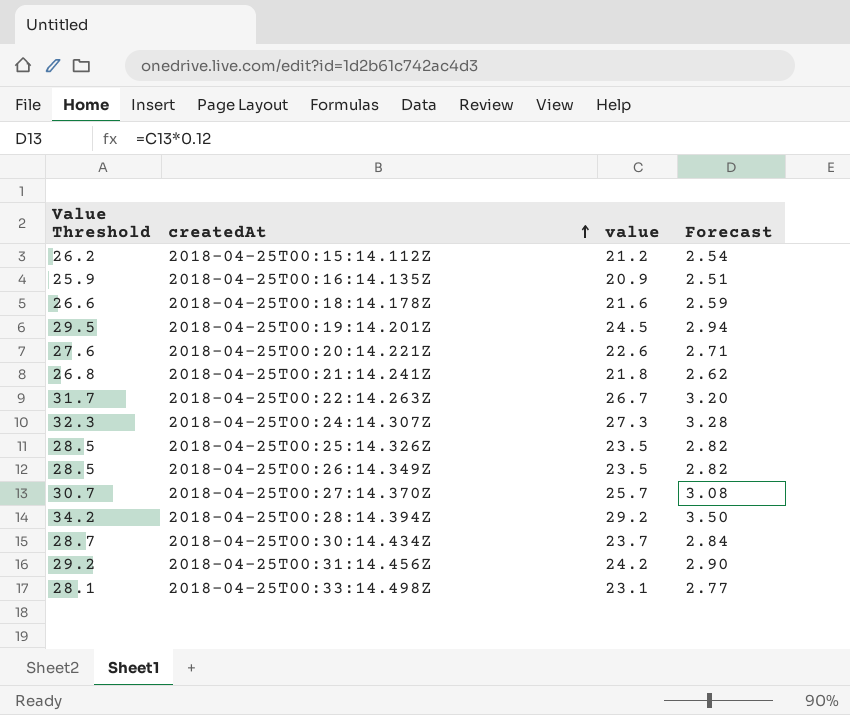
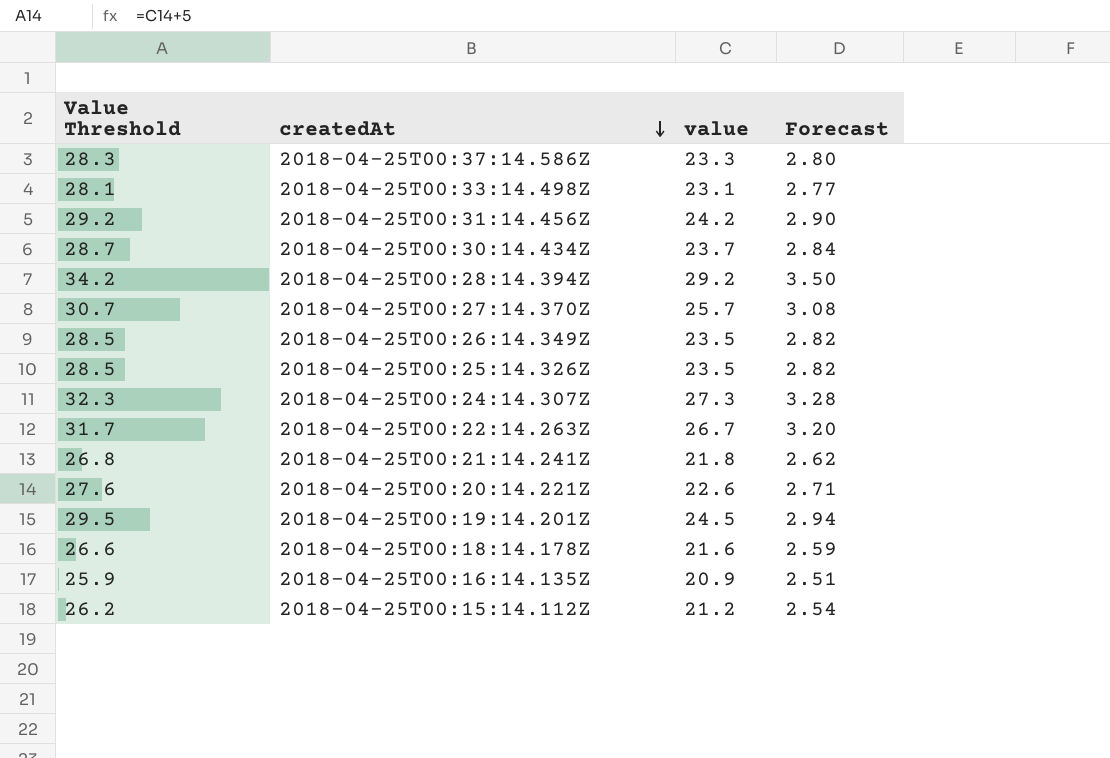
row order: createdAt ascending -> createdAt descending
row 2018-04-25T00:37:14.586Z: none -> 28.3 | 23.3 | 2.80

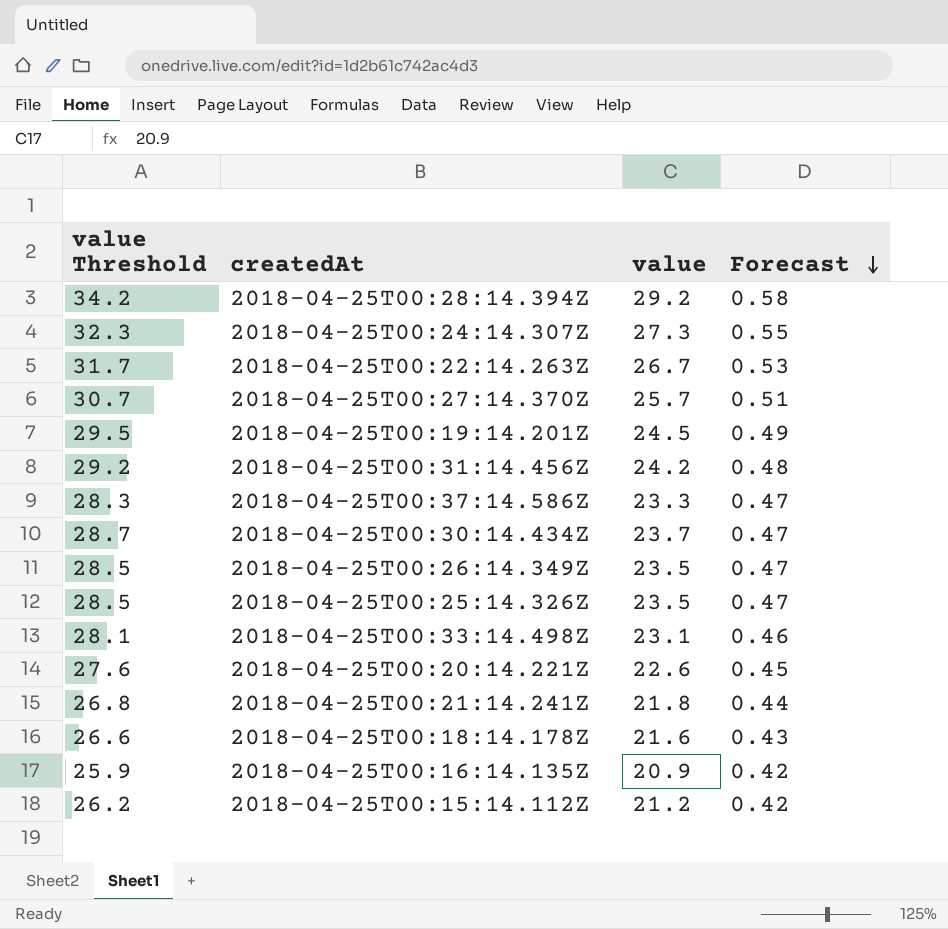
row order: createdAt descending -> Forecast descending
column name: Value Threshold -> value Threshold
column Forecast | formula: [value] * 0.12 -> [value] * 0.02

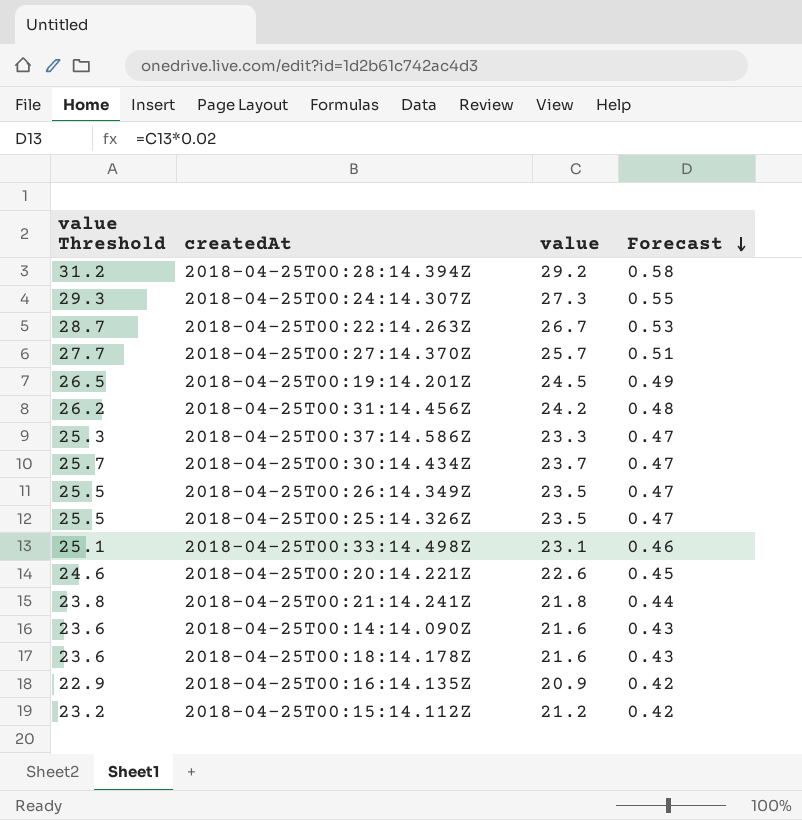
column value Threshold | formula: [value] + 5 -> [value] + 2
row 2018-04-25T00:14:14.090Z: none -> 23.6 | 21.6 | 0.43

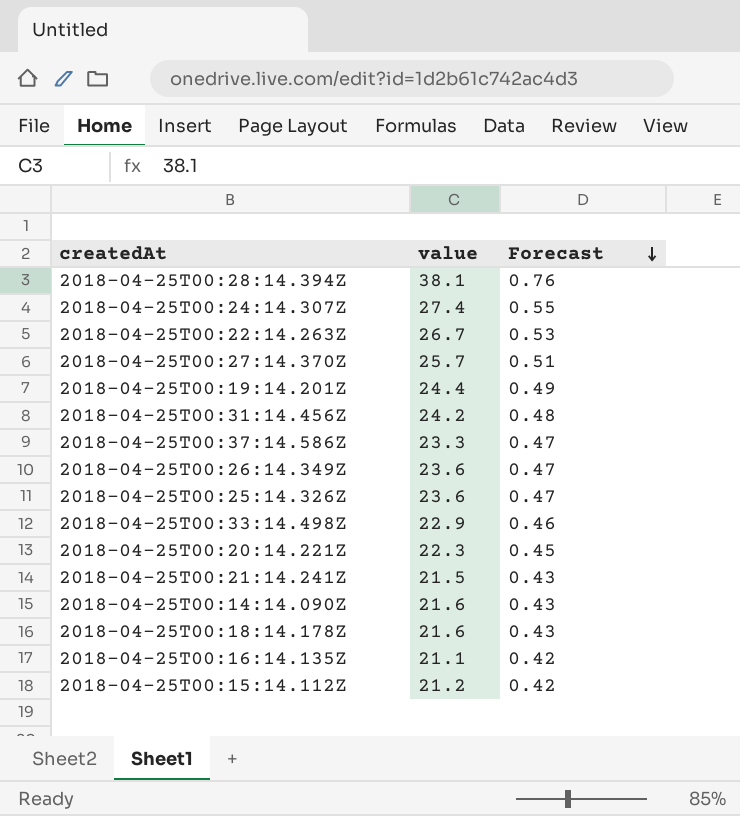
column value Threshold | formula: [value] + 2 -> none
row 2018-04-25T00:30:14.434Z: 25.7 | 23.7 | 0.47 -> none
2018-04-25T00:28:14.394Z | value: 29.2 -> 38.1
2018-04-25T00:28:14.394Z | Forecast: 0.58 -> 0.76
2018-04-25T00:24:14.307Z | value: 27.3 -> 27.4
2018-04-25T00:19:14.201Z | value: 24.5 -> 24.4
2018-04-25T00:26:14.349Z | value: 23.5 -> 23.6
2018-04-25T00:25:14.326Z | value: 23.5 -> 23.6
2018-04-25T00:33:14.498Z | value: 23.1 -> 22.9
2018-04-25T00:20:14.221Z | value: 22.6 -> 22.3
2018-04-25T00:21:14.241Z | value: 21.8 -> 21.5
2018-04-25T00:21:14.241Z | Forecast: 0.44 -> 0.43
2018-04-25T00:16:14.135Z | value: 20.9 -> 21.1

